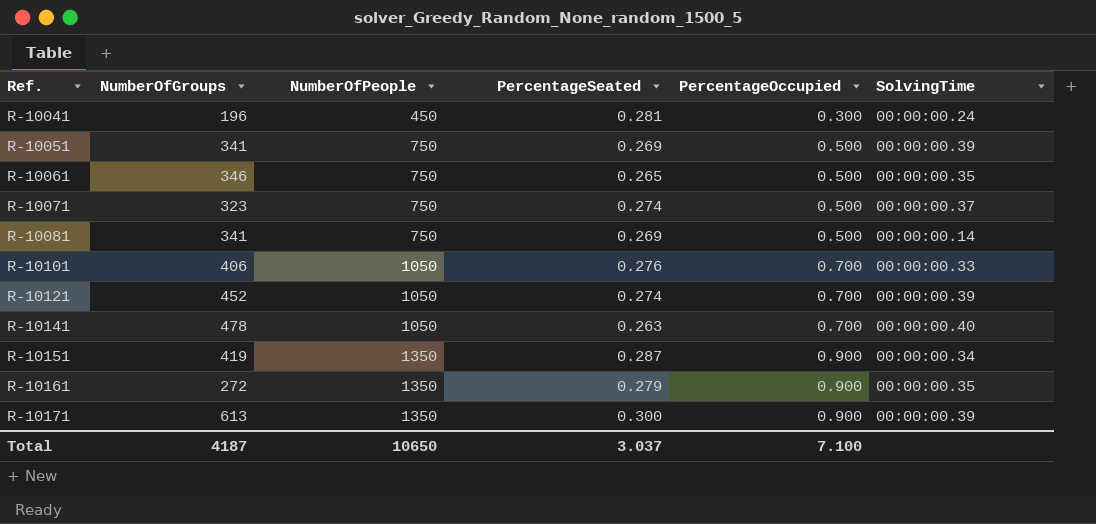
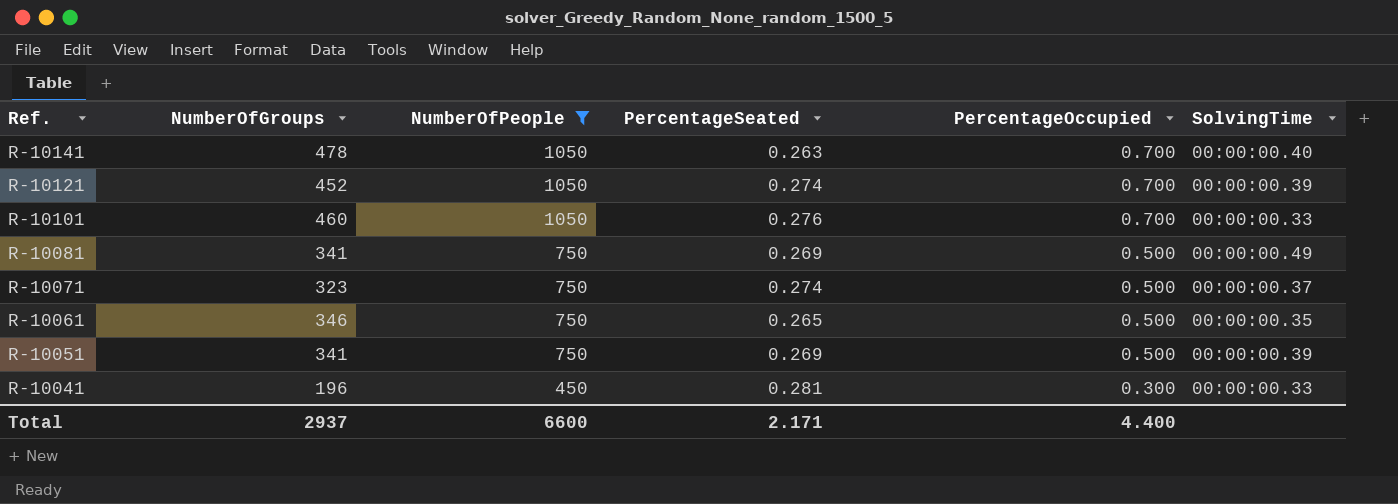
filter: none -> NumberOfPeople != 1350
row order: Ref. ascending -> Ref. descending
R-10101 | NumberOfGroups: 406 -> 460
R-10081 | SolvingTime: 00:00:00.14 -> 00:00:00.49
R-10041 | SolvingTime: 00:00:00.24 -> 00:00:00.33
Total | NumberOfGroups: 4187 -> 2937
Total | NumberOfPeople: 10650 -> 6600
Total | PercentageSeated: 3.037 -> 2.171
Total | PercentageOccupied: 7.100 -> 4.400

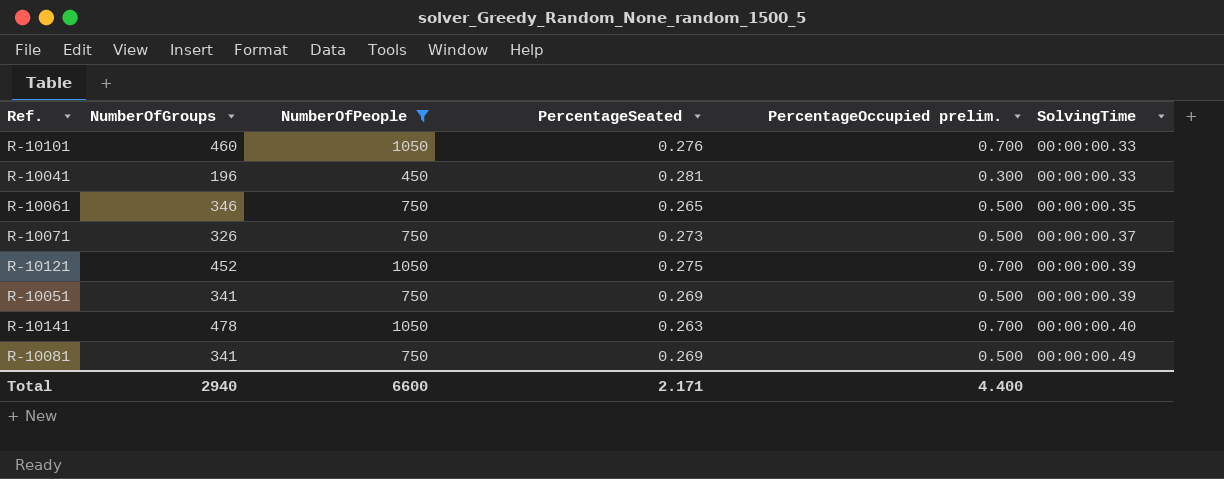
row order: Ref. descending -> SolvingTime ascending
column name: PercentageOccupied -> PercentageOccupied prelim.
R-10071 | NumberOfGroups: 323 -> 326
R-10071 | PercentageSeated: 0.274 -> 0.273
R-10121 | PercentageSeated: 0.274 -> 0.275
Total | NumberOfGroups: 2937 -> 2940

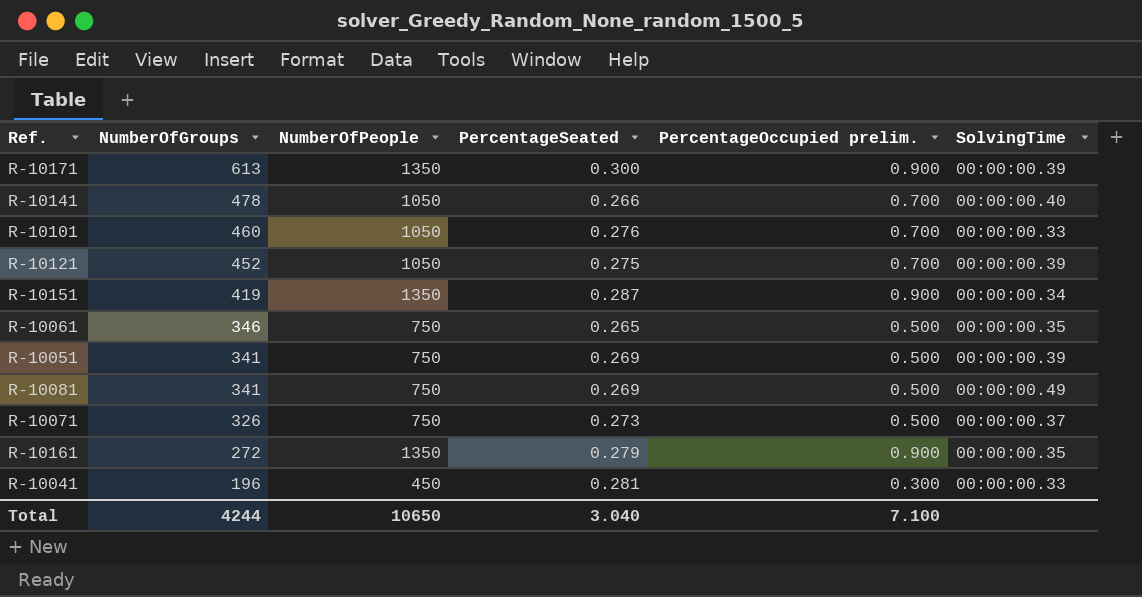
filter: NumberOfPeople != 1350 -> none
row order: SolvingTime ascending -> NumberOfGroups descending
R-10141 | PercentageSeated: 0.263 -> 0.266
Total | NumberOfGroups: 2940 -> 4244
Total | NumberOfPeople: 6600 -> 10650
Total | PercentageSeated: 2.171 -> 3.040
Total | PercentageOccupied prelim.: 4.400 -> 7.100

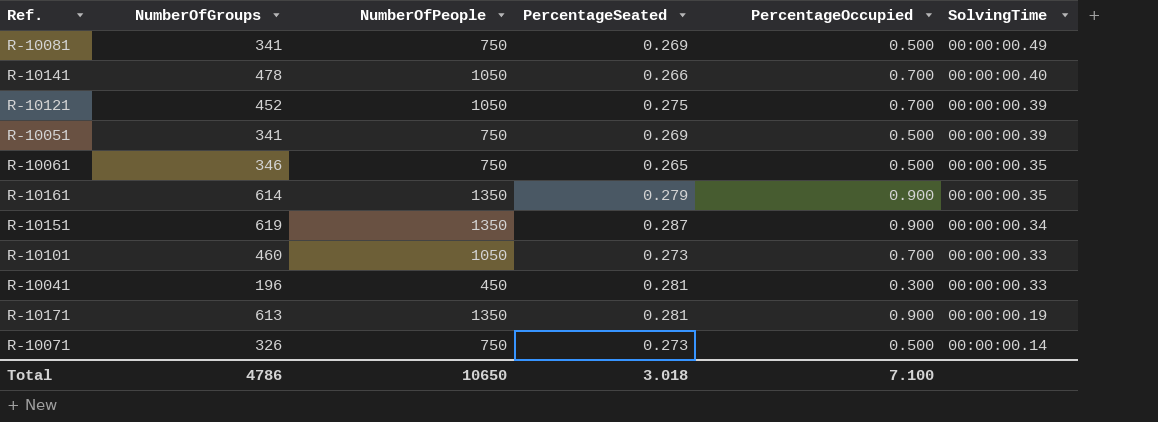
row order: NumberOfGroups descending -> SolvingTime descending
column name: PercentageOccupied prelim. -> PercentageOccupied
R-10161 | NumberOfGroups: 272 -> 614
R-10151 | NumberOfGroups: 419 -> 619
R-10101 | PercentageSeated: 0.276 -> 0.273
R-10171 | PercentageSeated: 0.300 -> 0.281
R-10171 | SolvingTime: 00:00:00.39 -> 00:00:00.19
R-10071 | SolvingTime: 00:00:00.37 -> 00:00:00.14
Total | NumberOfGroups: 4244 -> 4786
Total | PercentageSeated: 3.040 -> 3.018

